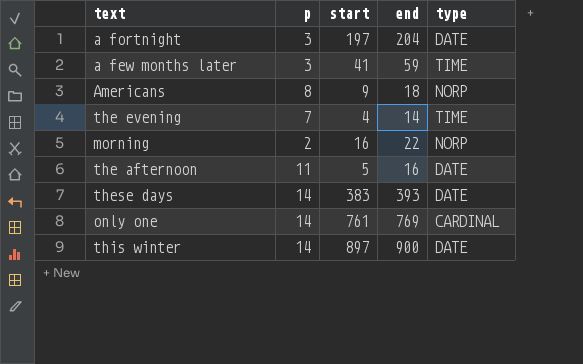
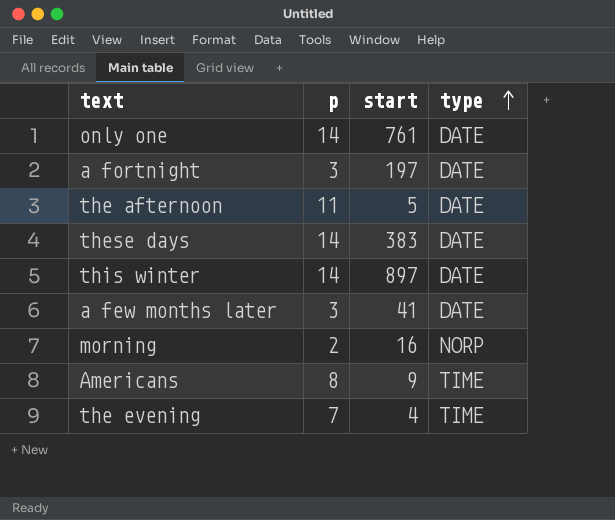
row order: none -> type ascending
column end | position: 4 -> none
only one | type: CARDINAL -> DATE
a few months later | type: TIME -> DATE
Americans | type: NORP -> TIME

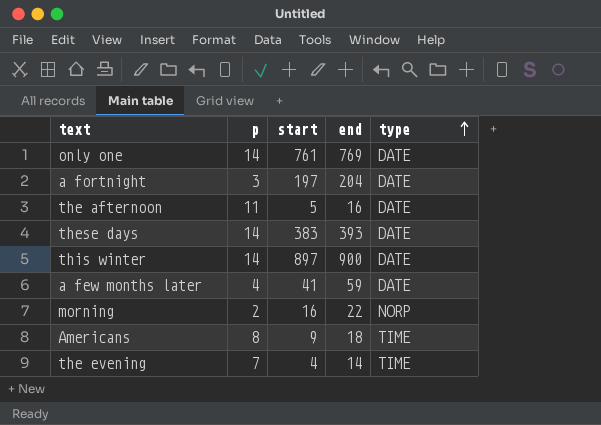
column end | position: none -> 4
a few months later | p: 3 -> 4

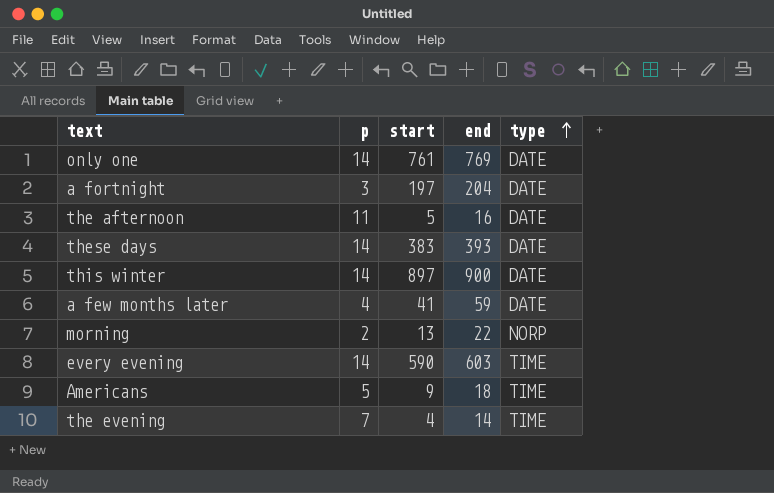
morning | start: 16 -> 13
row every evening: none -> 14 | 590 | 603 | TIME
Americans | p: 8 -> 5

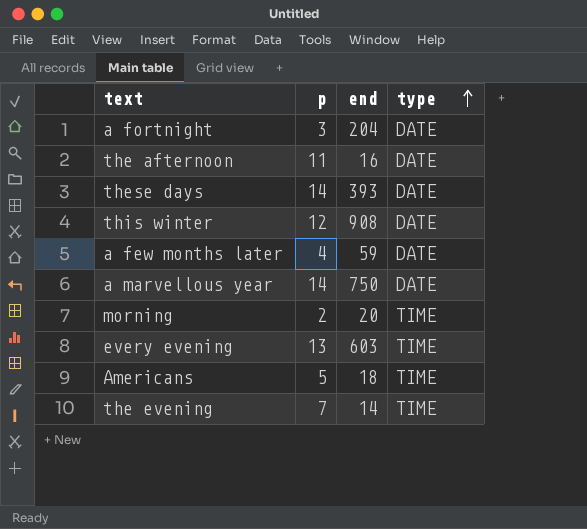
column start | position: 3 -> none
row only one: 14 | 761 | 769 | DATE -> none
this winter | p: 14 -> 12
this winter | end: 900 -> 908
row a marvellous year: none -> 14 | 750 | DATE
morning | end: 22 -> 20
morning | type: NORP -> TIME
every evening | p: 14 -> 13

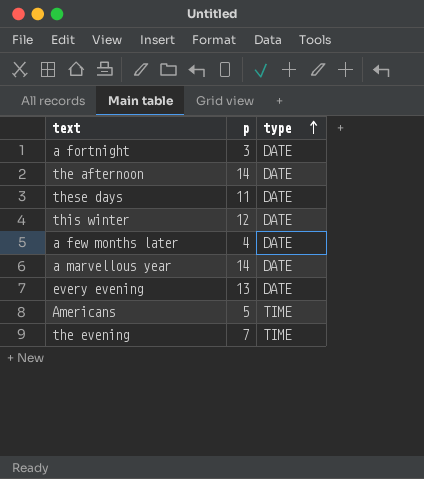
column end | position: 3 -> none
row morning: 2 | 20 | TIME -> none
the afternoon | p: 11 -> 14
these days | p: 14 -> 11
every evening | type: TIME -> DATE

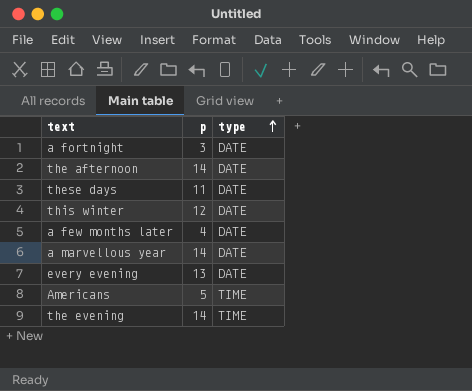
the evening | p: 7 -> 14

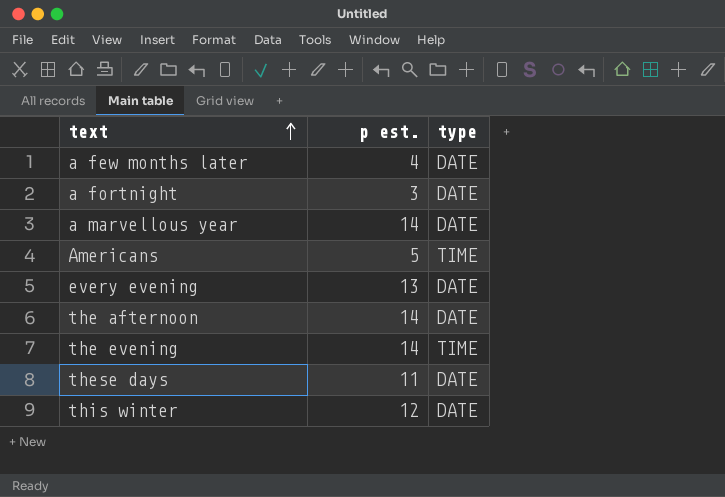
row order: type ascending -> text ascending
column name: p -> p est.

